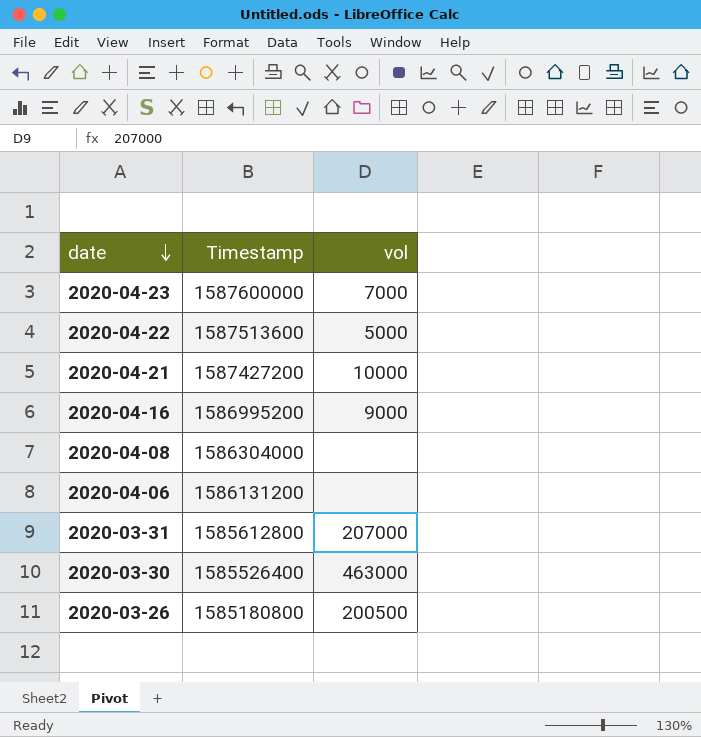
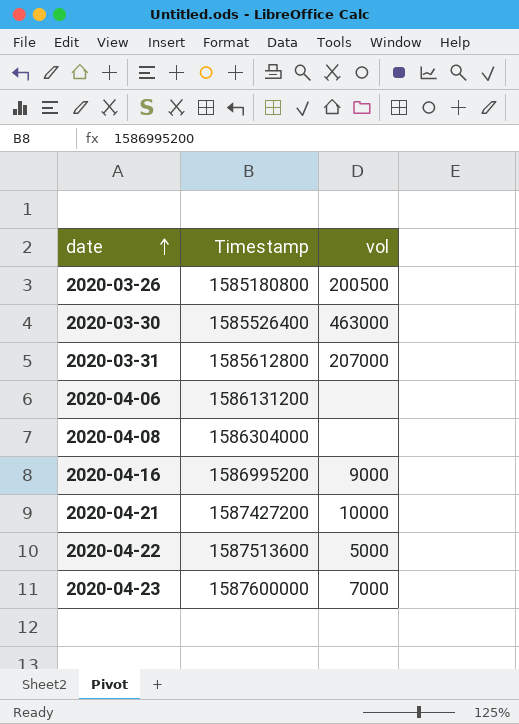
row order: date descending -> date ascending

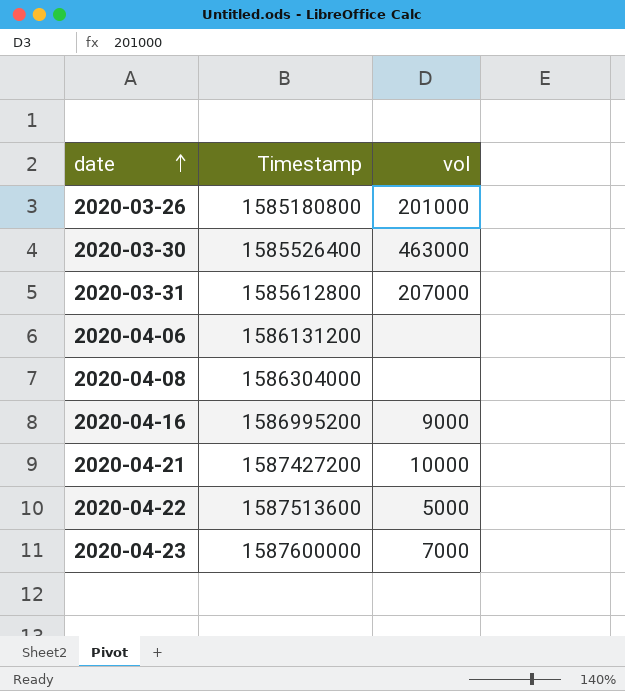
2020-03-26 | vol: 200500 -> 201000

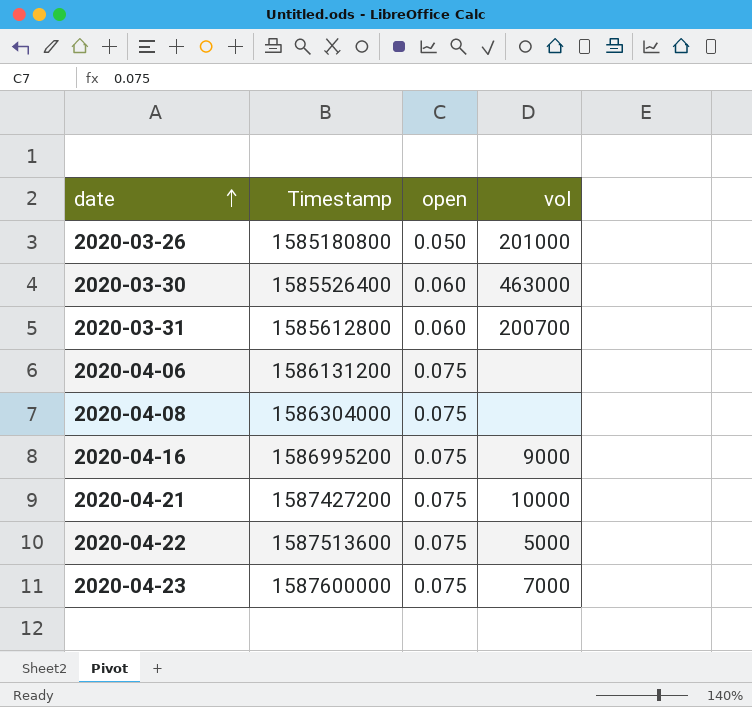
column open | position: none -> 3
2020-03-31 | vol: 207000 -> 200700

